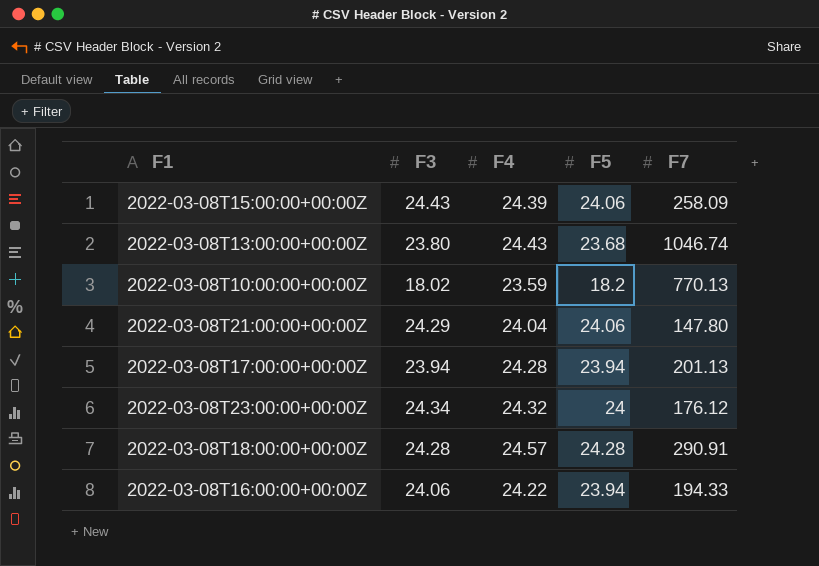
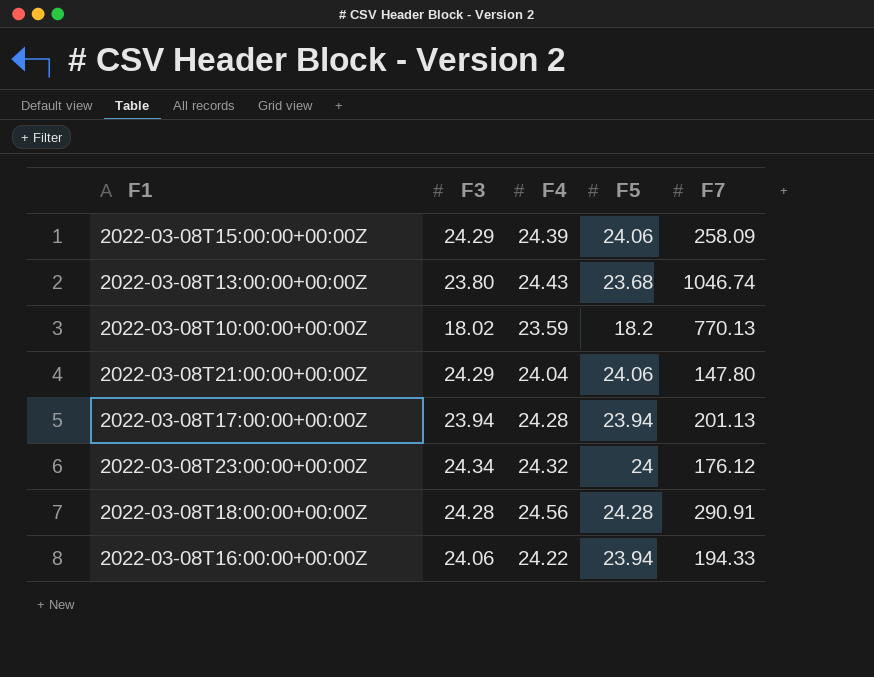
2022-03-08T15:00:00+00:00Z | F3: 24.43 -> 24.29
2022-03-08T18:00:00+00:00Z | F4: 24.57 -> 24.56

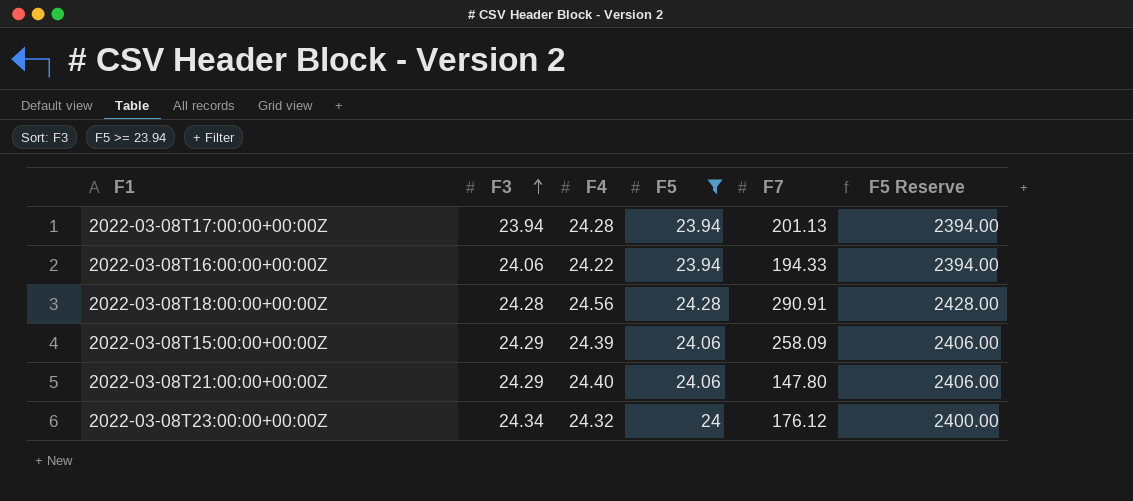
filter: none -> F5 >= 23.94
row order: none -> F3 ascending
column F5 Reserve | formula: none -> [F5] * 100
2022-03-08T21:00:00+00:00Z | F4: 24.04 -> 24.40

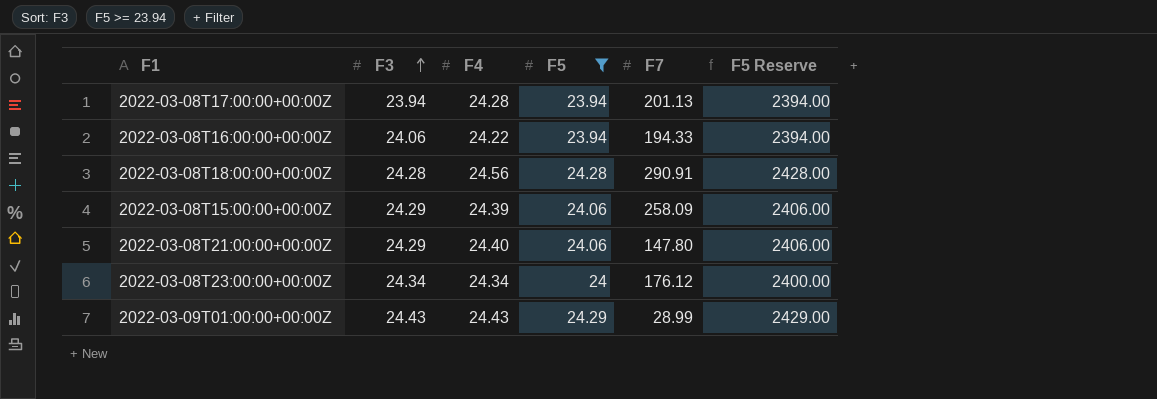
2022-03-08T23:00:00+00:00Z | F4: 24.32 -> 24.34
row 2022-03-09T01:00:00+00:00Z: none -> 24.43 | 24.43 | 24.29 | 28.99 | 2429.00

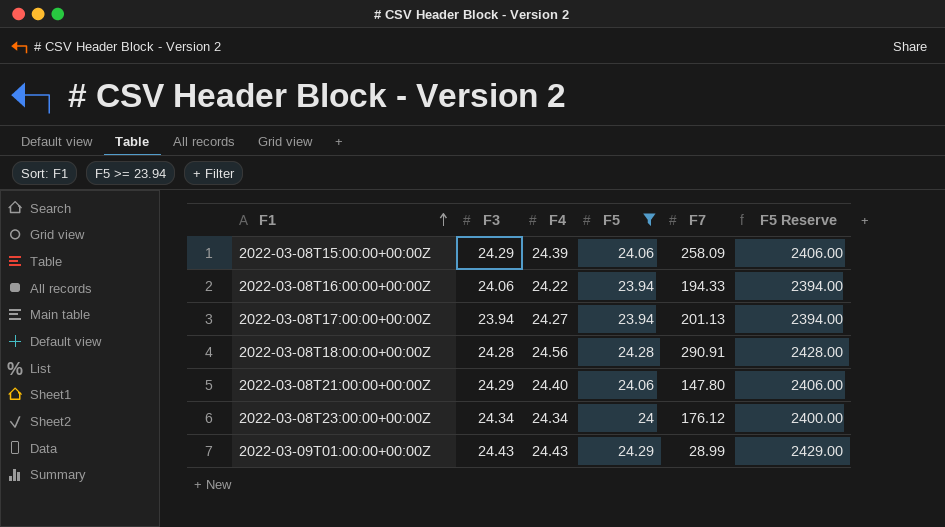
row order: F3 ascending -> F1 ascending
2022-03-08T17:00:00+00:00Z | F4: 24.28 -> 24.27

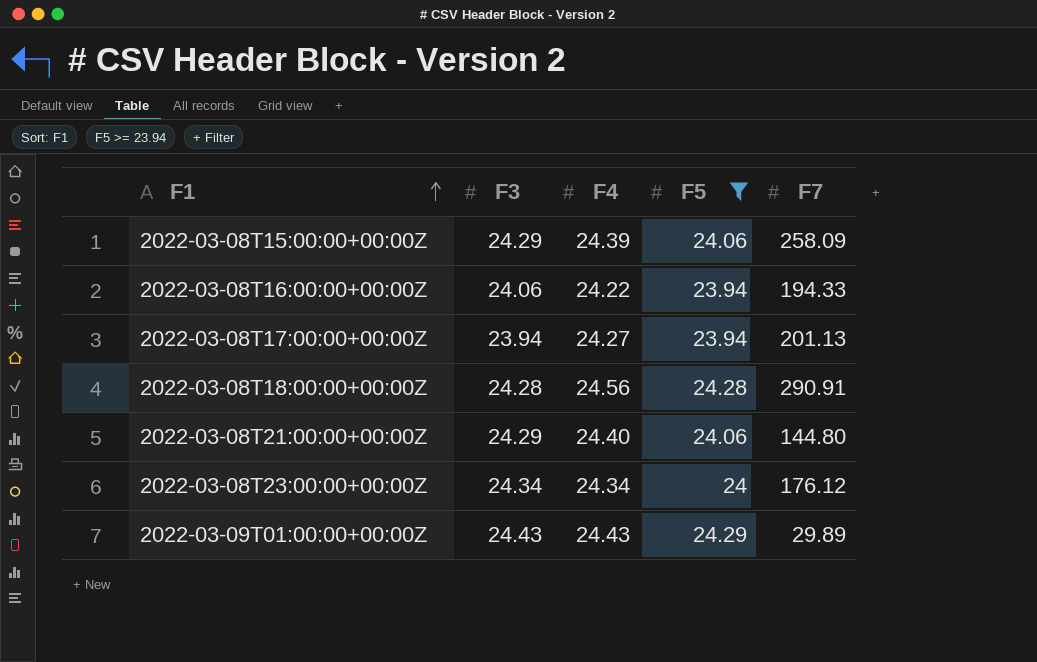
column F5 Reserve | formula: [F5] * 100 -> none
2022-03-08T21:00:00+00:00Z | F7: 147.80 -> 144.80
2022-03-09T01:00:00+00:00Z | F7: 28.99 -> 29.89

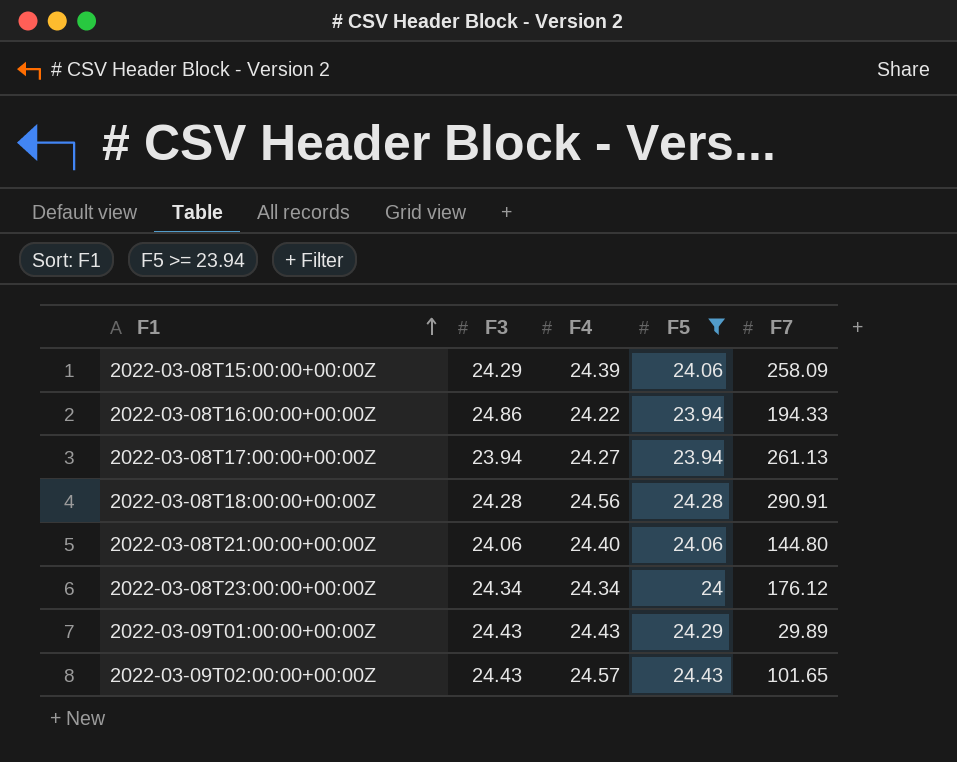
2022-03-08T16:00:00+00:00Z | F3: 24.06 -> 24.86
2022-03-08T17:00:00+00:00Z | F7: 201.13 -> 261.13
2022-03-08T21:00:00+00:00Z | F3: 24.29 -> 24.06
row 2022-03-09T02:00:00+00:00Z: none -> 24.43 | 24.57 | 24.43 | 101.65

